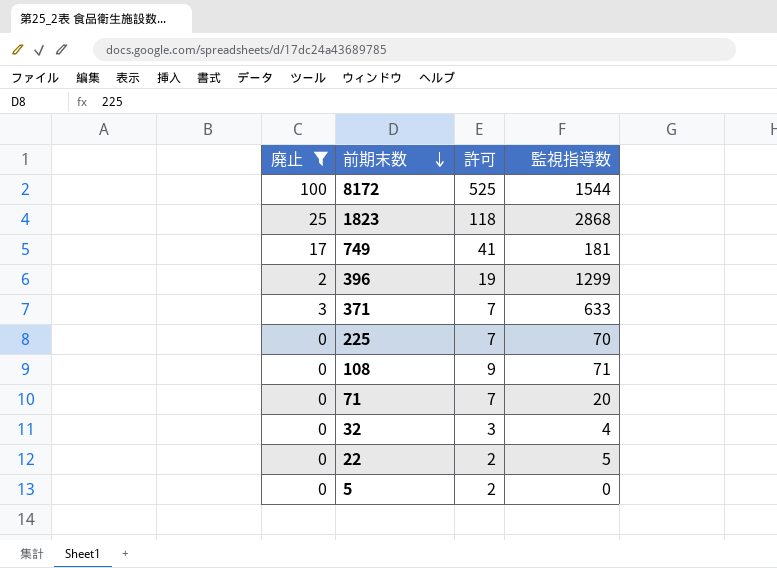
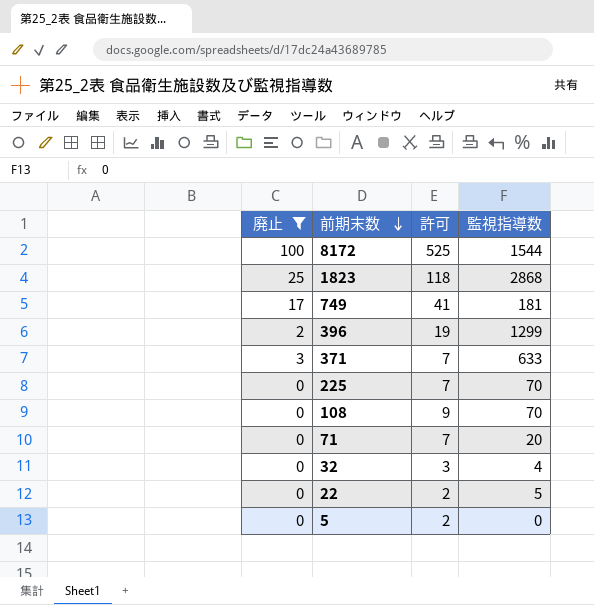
108 | 監視指導数: 71 -> 70

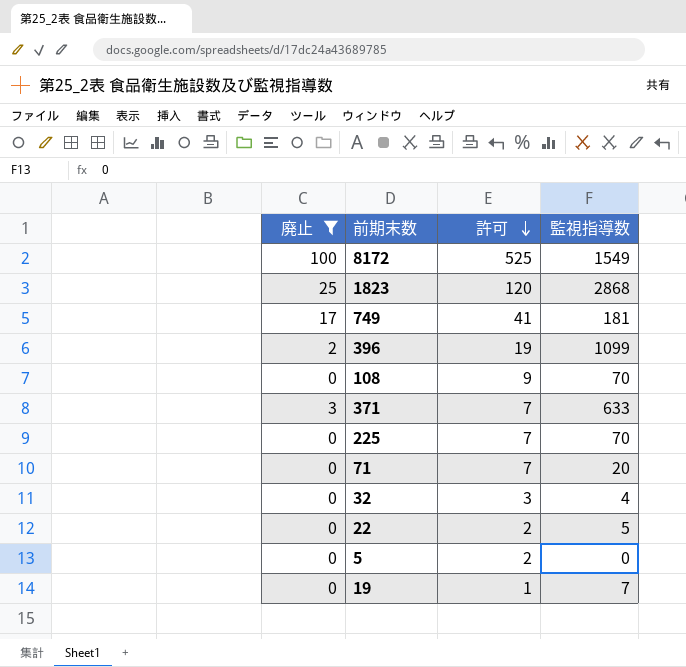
row order: 前期末数 descending -> 許可 descending
8172 | 監視指導数: 1544 -> 1549
1823 | 許可: 118 -> 120
396 | 監視指導数: 1299 -> 1099
row 19: none -> 0 | 1 | 7

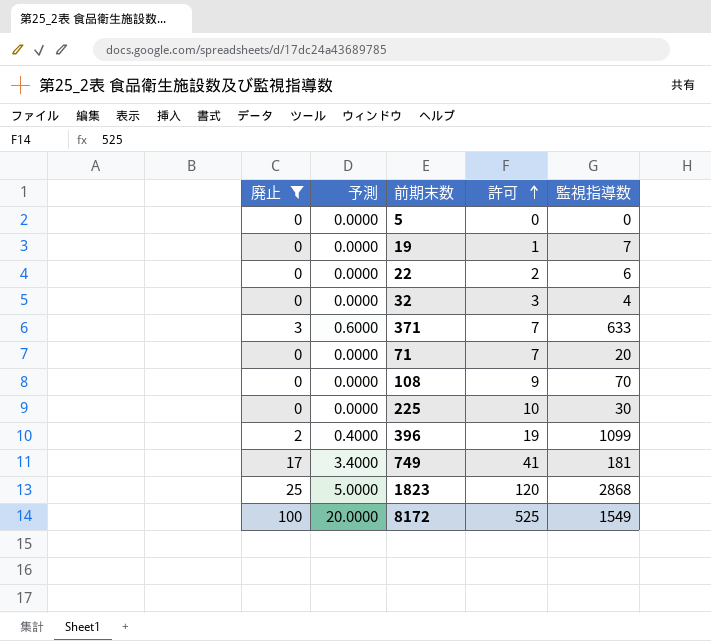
row order: 許可 descending -> 許可 ascending
column 予測 | formula: none -> [廃止] * 0.2
5 | 許可: 2 -> 0
22 | 監視指導数: 5 -> 6
225 | 許可: 7 -> 10
225 | 監視指導数: 70 -> 30

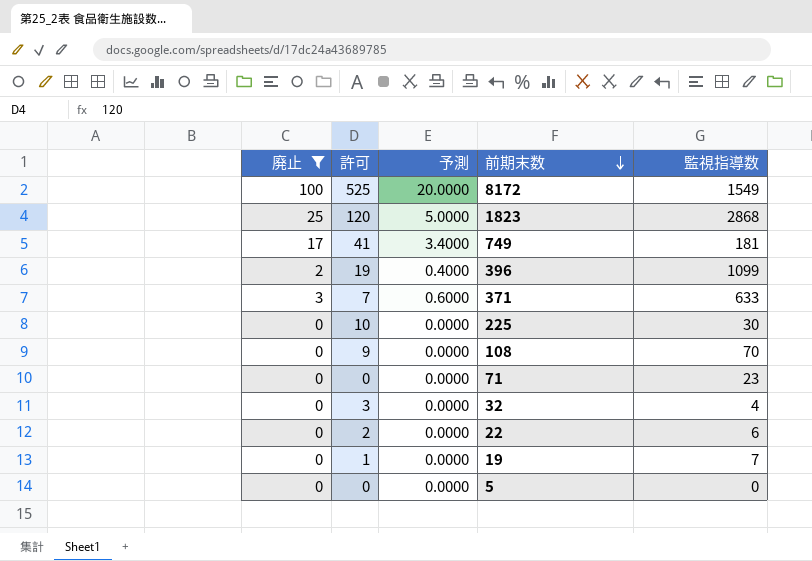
row order: 許可 ascending -> 前期末数 descending
column 許可 | position: 4 -> 2
71 | 許可: 7 -> 0
71 | 監視指導数: 20 -> 23

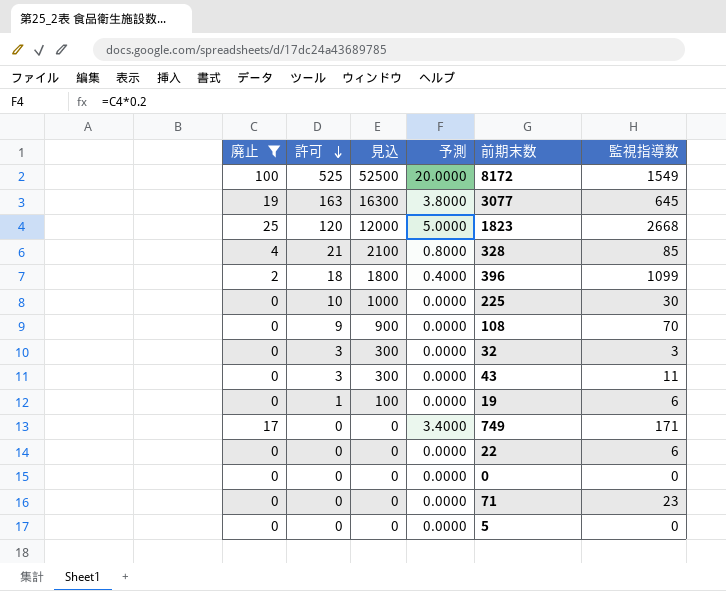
row order: 前期末数 descending -> 許可 descending
column 見込 | formula: none -> [許可] * 100
row 371: 3 | 7 | 0.6000 | 633 -> none
row 3077: none -> 19 | 163 | 16300 | 3.8000 | 645
1823 | 監視指導数: 2868 -> 2668
row 328: none -> 4 | 21 | 2100 | 0.8000 | 85
396 | 許可: 19 -> 18
32 | 監視指導数: 4 -> 3
row 43: none -> 0 | 3 | 300 | 0.0000 | 11
19 | 監視指導数: 7 -> 6
749 | 許可: 41 -> 0
749 | 監視指導数: 181 -> 171
22 | 許可: 2 -> 0
row 0: none -> 0 | 0 | 0 | 0.0000 | 0

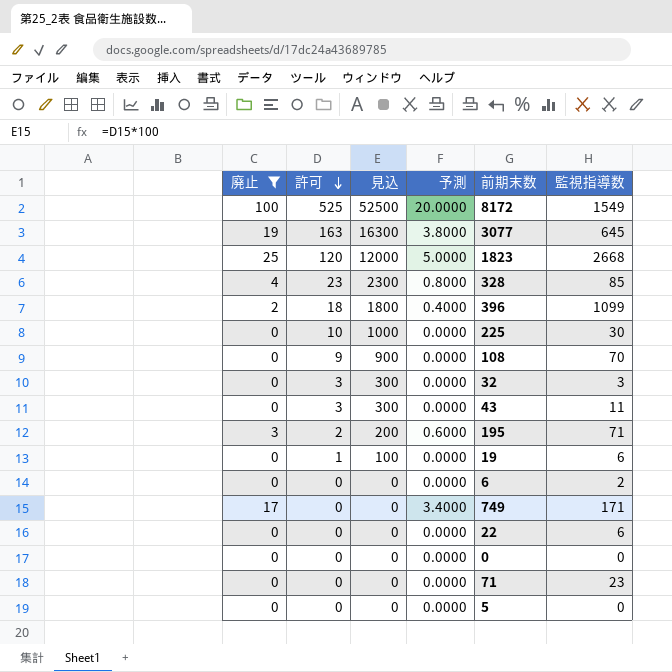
328 | 許可: 21 -> 23
328 | 見込: 2100 -> 2300
row 195: none -> 3 | 2 | 200 | 0.6000 | 71
row 6: none -> 0 | 0 | 0 | 0.0000 | 2

